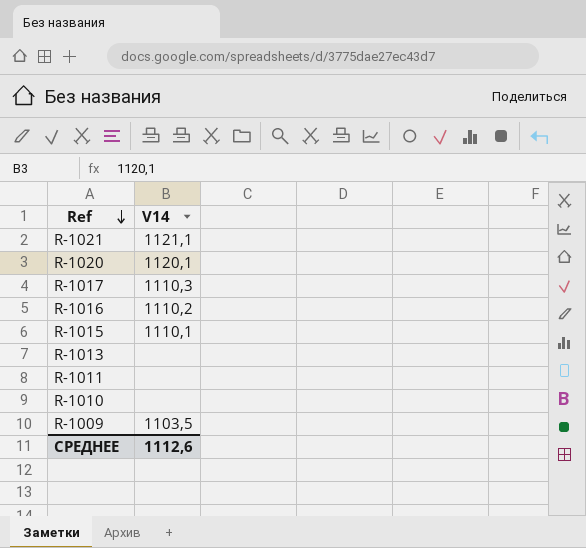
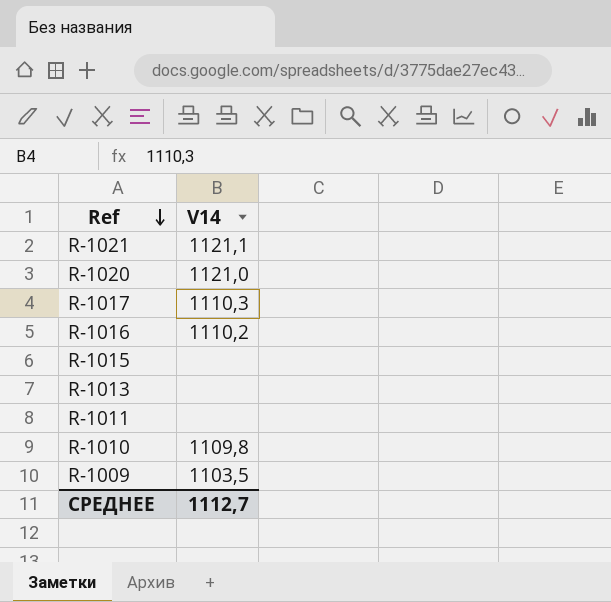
R-1020 | V14: 1120,1 -> 1121,0
R-1015 | V14: 1110,1 -> none
R-1010 | V14: none -> 1109,8
СРЕДНЕЕ | V14: 1112,6 -> 1112,7

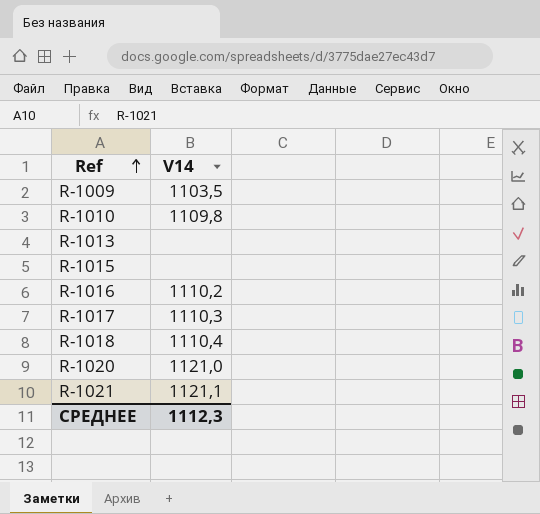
row order: Ref descending -> Ref ascending
row R-1011: none -> none
row R-1018: none -> 1110,4
СРЕДНЕЕ | V14: 1112,7 -> 1112,3

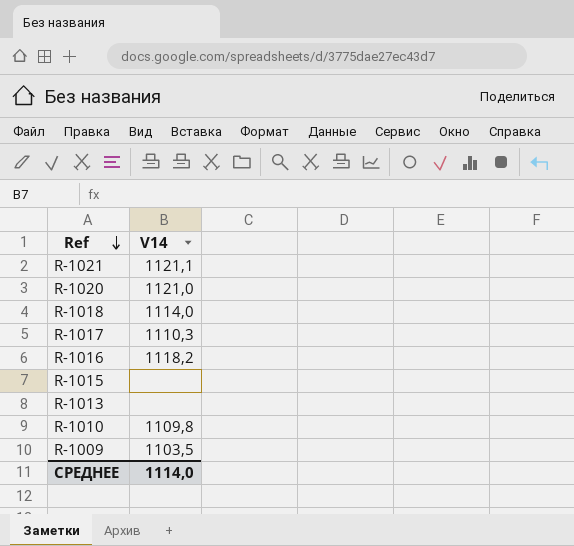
row order: Ref ascending -> Ref descending
R-1018 | V14: 1110,4 -> 1114,0
R-1016 | V14: 1110,2 -> 1118,2
СРЕДНЕЕ | V14: 1112,3 -> 1114,0

